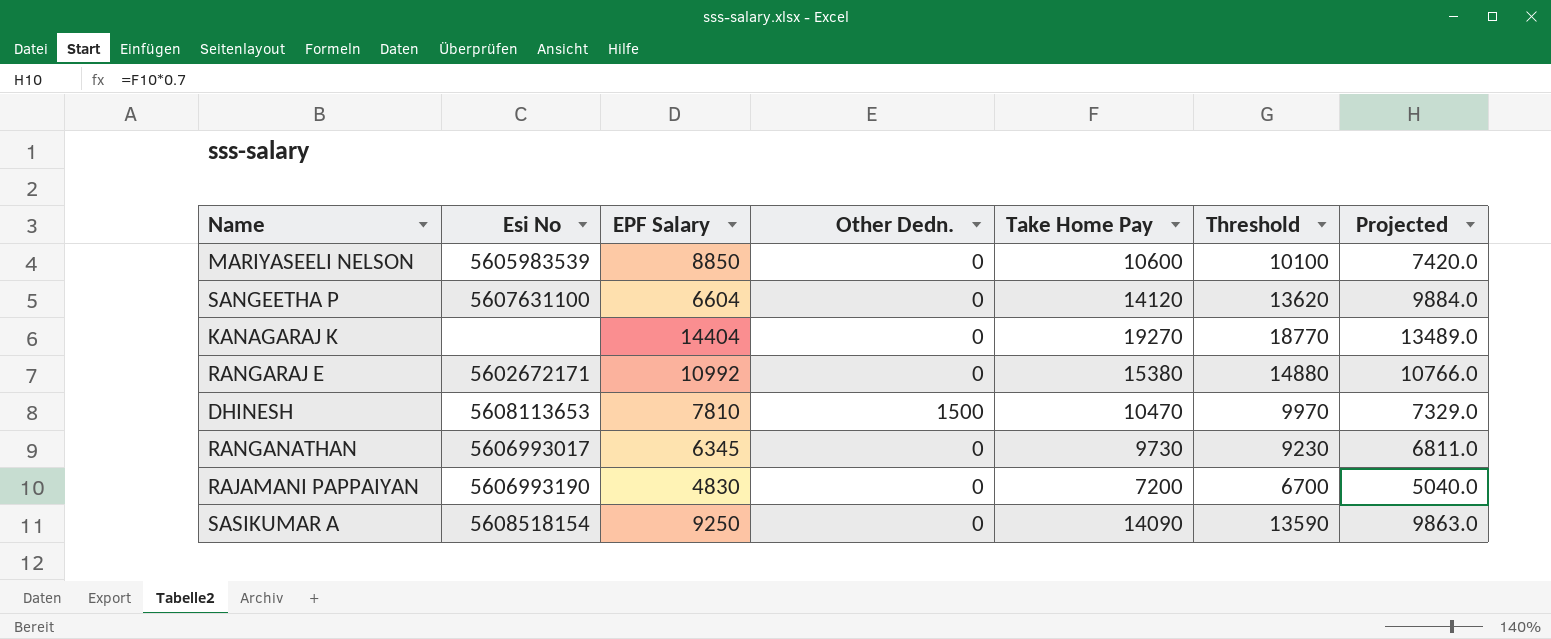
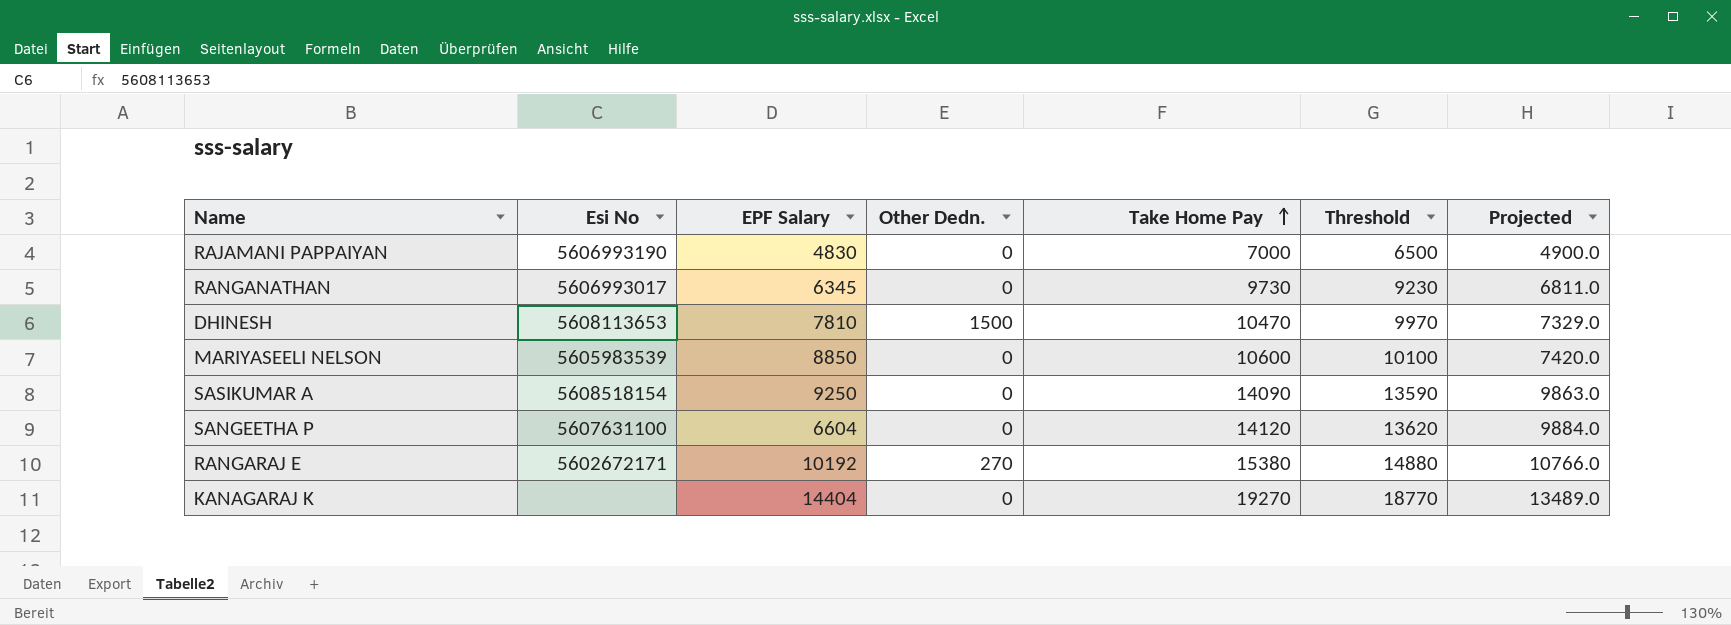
row order: none -> Take Home Pay ascending
RAJAMANI PAPPAIYAN | Take Home Pay: 7200 -> 7000
RAJAMANI PAPPAIYAN | Threshold: 6700 -> 6500
RAJAMANI PAPPAIYAN | Projected: 5040.0 -> 4900.0
RANGARAJ E | EPF Salary: 10992 -> 10192
RANGARAJ E | Other Dedn.: 0 -> 270

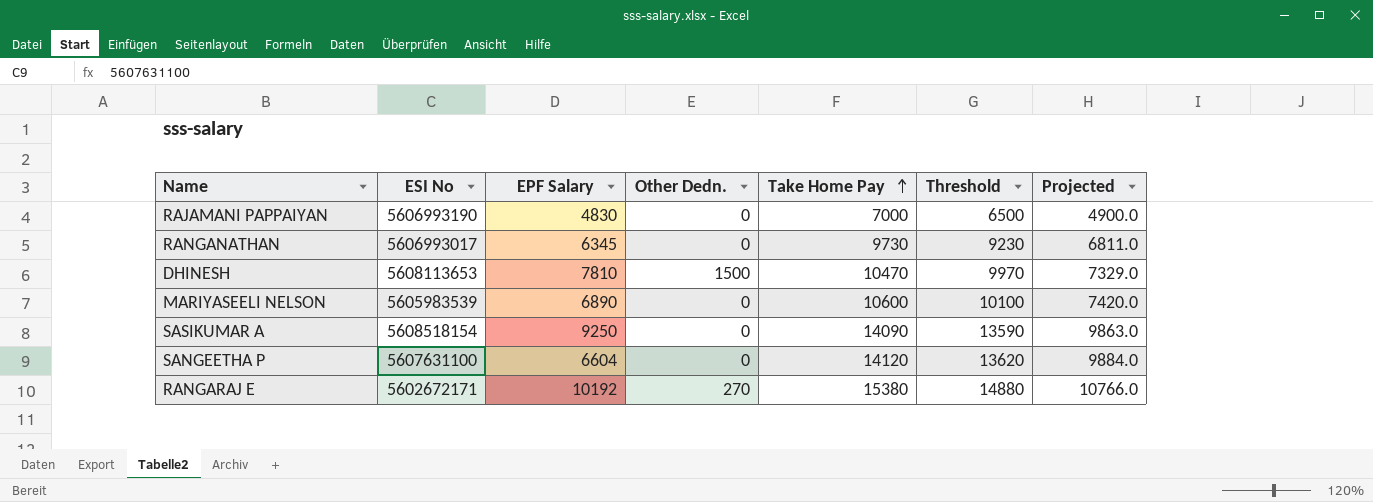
column name: Esi No -> ESI No
row KANAGARAJ K: none | 14404 | 0 | 19270 | 18770 | 13489.0 -> none
MARIYASEELI NELSON | EPF Salary: 8850 -> 6890

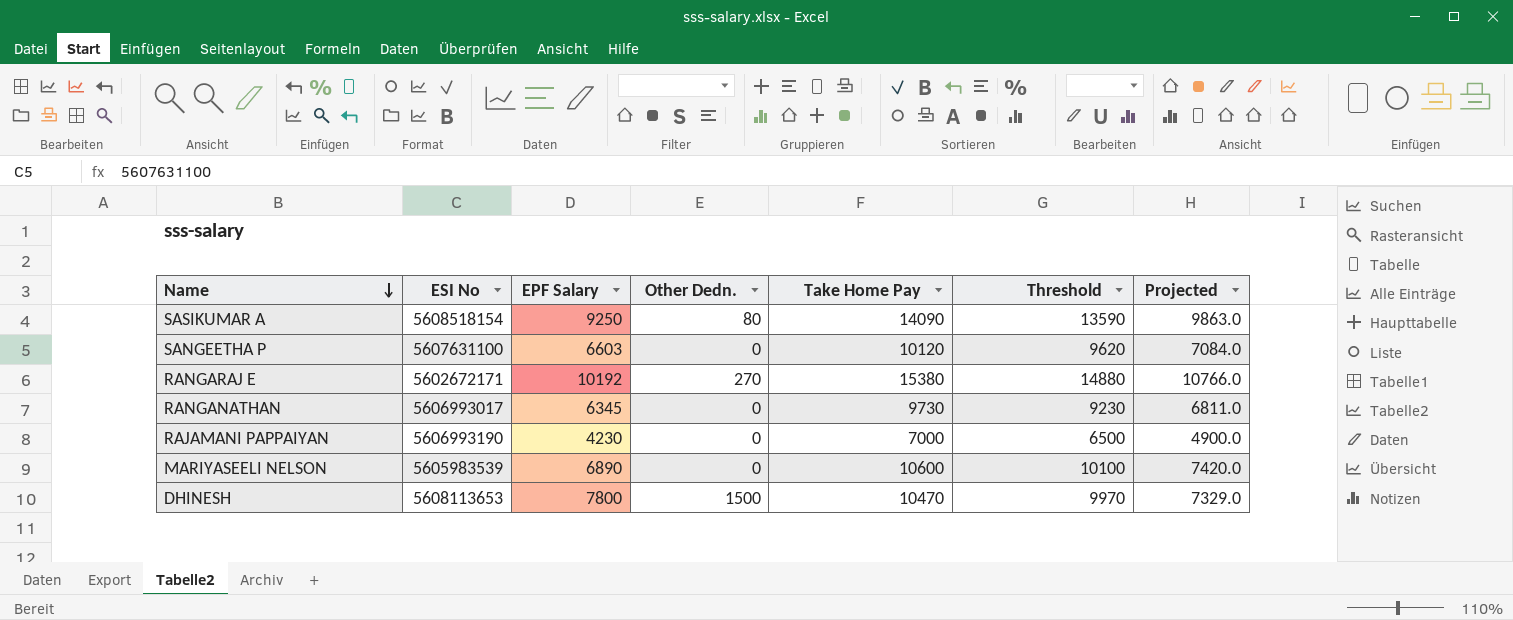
row order: Take Home Pay ascending -> Name descending
SASIKUMAR A | Other Dedn.: 0 -> 80
SANGEETHA P | EPF Salary: 6604 -> 6603
SANGEETHA P | Take Home Pay: 14120 -> 10120
SANGEETHA P | Threshold: 13620 -> 9620
SANGEETHA P | Projected: 9884.0 -> 7084.0
RAJAMANI PAPPAIYAN | EPF Salary: 4830 -> 4230
DHINESH | EPF Salary: 7810 -> 7800

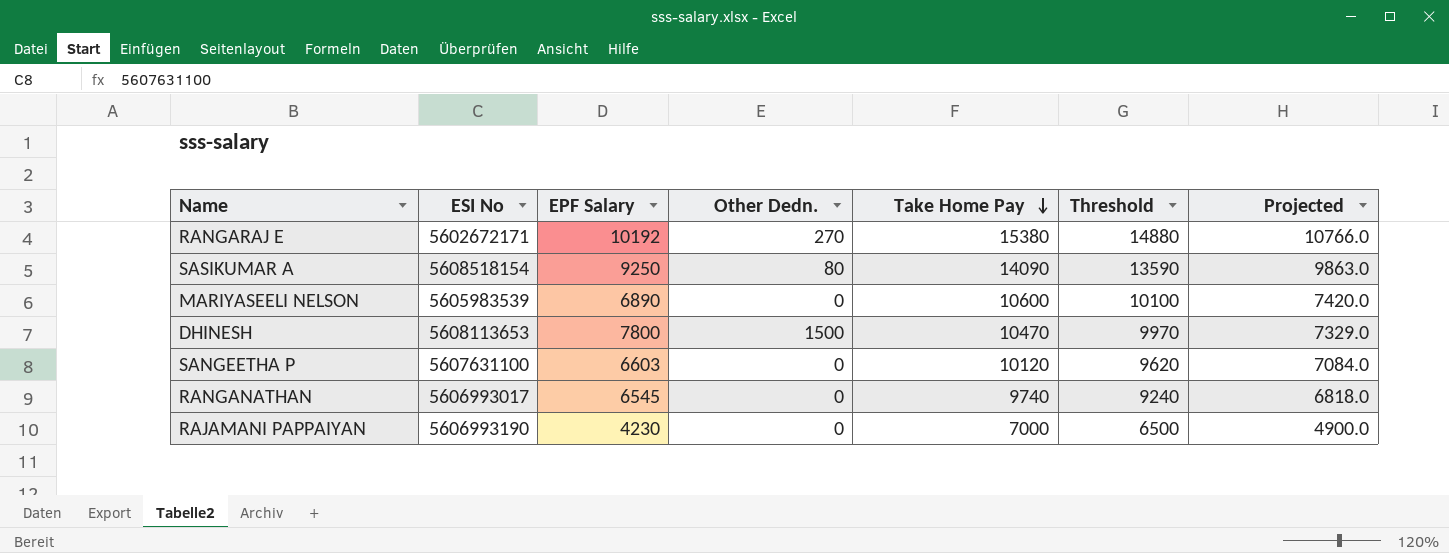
row order: Name descending -> Take Home Pay descending
RANGANATHAN | EPF Salary: 6345 -> 6545
RANGANATHAN | Take Home Pay: 9730 -> 9740
RANGANATHAN | Threshold: 9230 -> 9240
RANGANATHAN | Projected: 6811.0 -> 6818.0

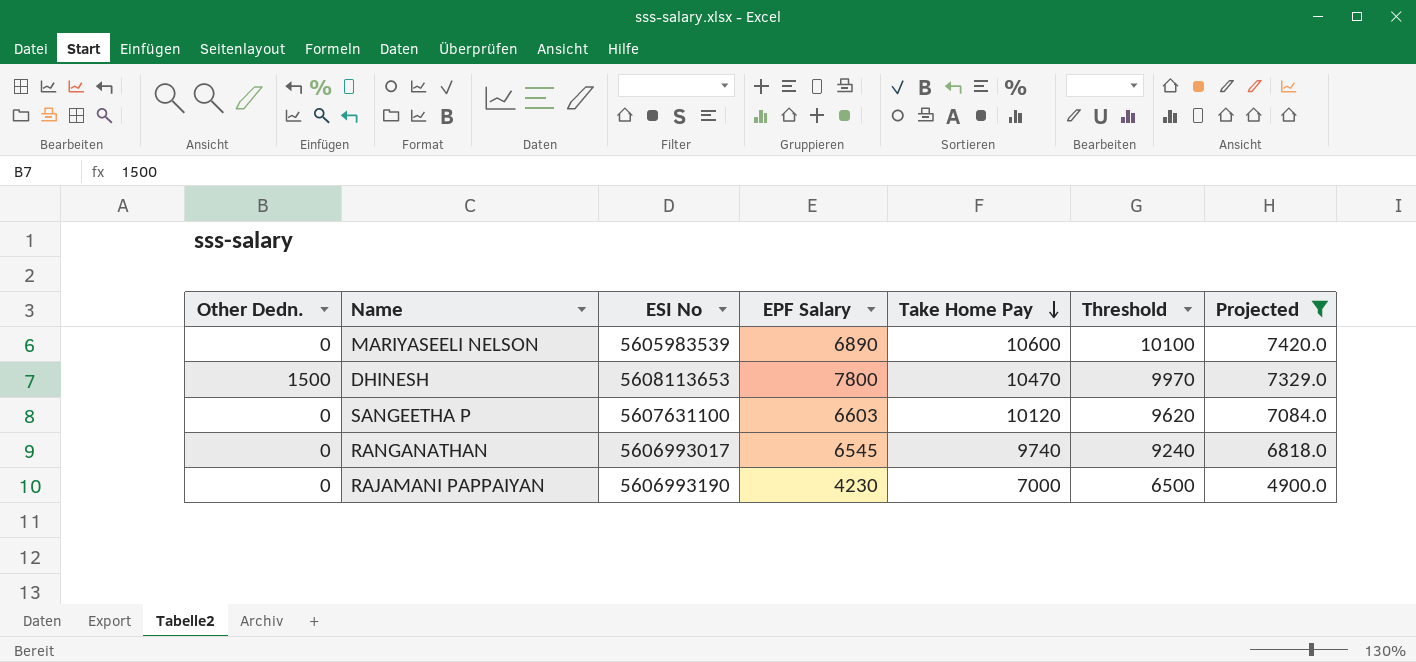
filter: none -> Projected <= 7420.0
column Other Dedn. | position: 4 -> 1

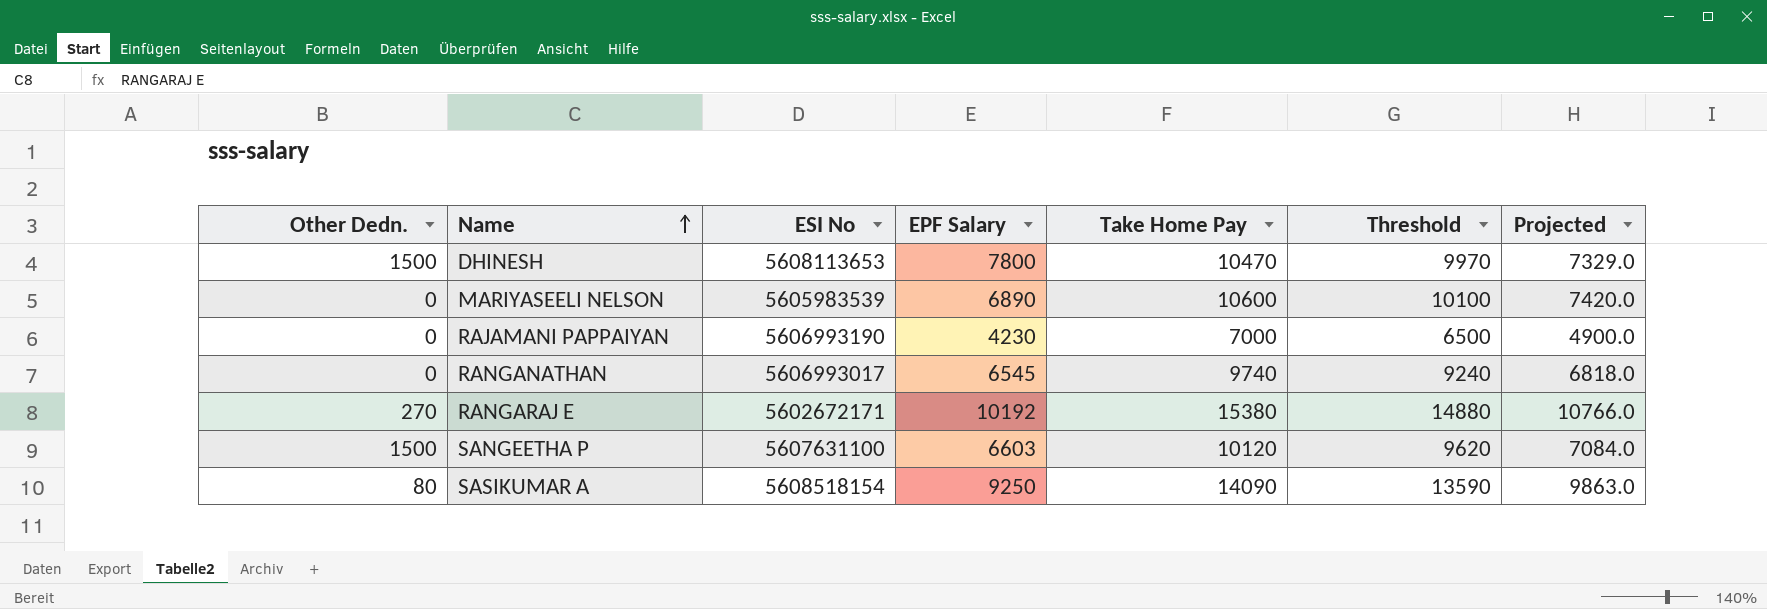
filter: Projected <= 7420.0 -> none
row order: Take Home Pay descending -> Name ascending
SANGEETHA P | Other Dedn.: 0 -> 1500

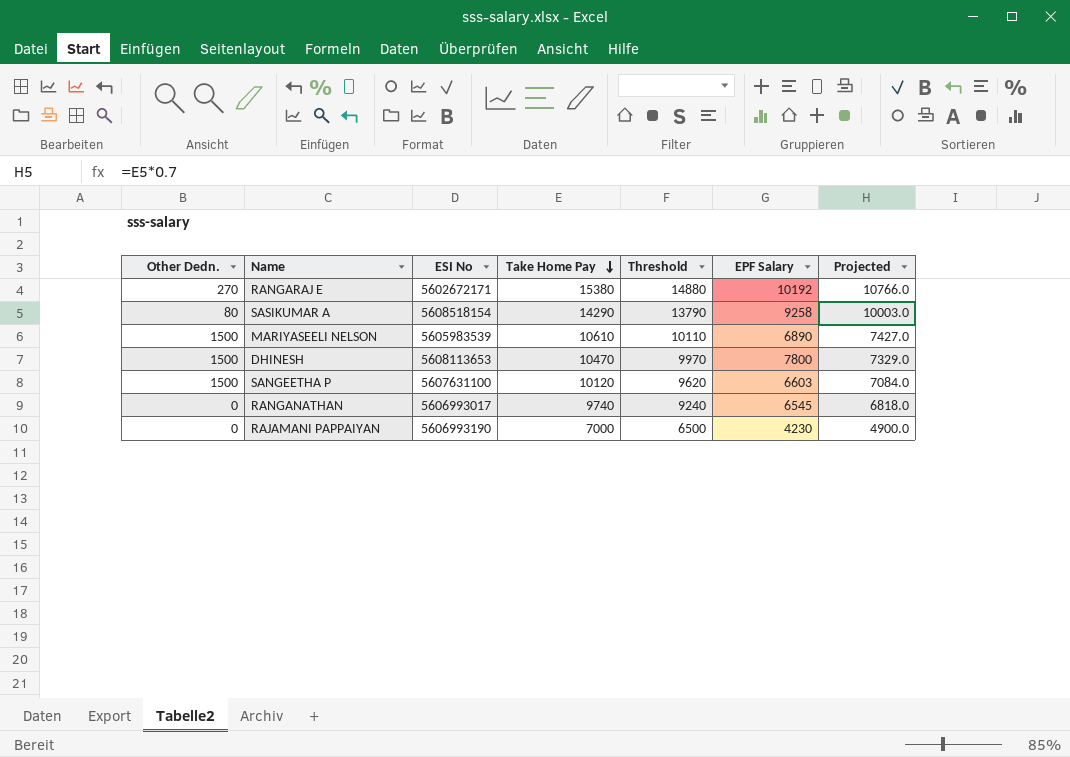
row order: Name ascending -> Take Home Pay descending
column EPF Salary | position: 4 -> 6
SASIKUMAR A | Take Home Pay: 14090 -> 14290
SASIKUMAR A | Threshold: 13590 -> 13790
SASIKUMAR A | EPF Salary: 9250 -> 9258
SASIKUMAR A | Projected: 9863.0 -> 10003.0
MARIYASEELI NELSON | Other Dedn.: 0 -> 1500
MARIYASEELI NELSON | Take Home Pay: 10600 -> 10610
MARIYASEELI NELSON | Threshold: 10100 -> 10110
MARIYASEELI NELSON | Projected: 7420.0 -> 7427.0

